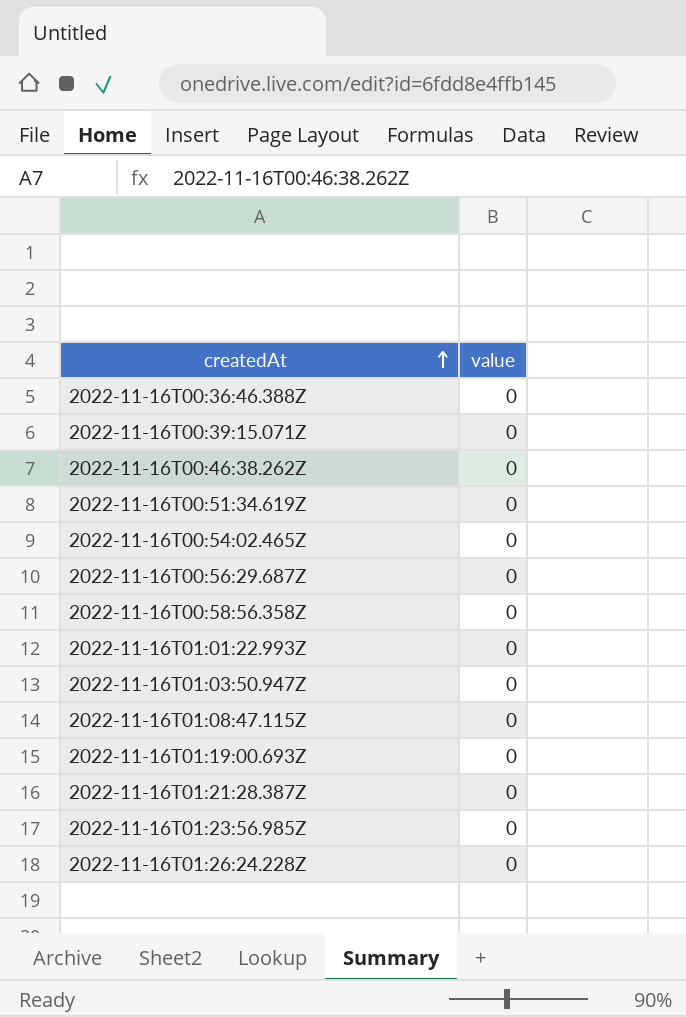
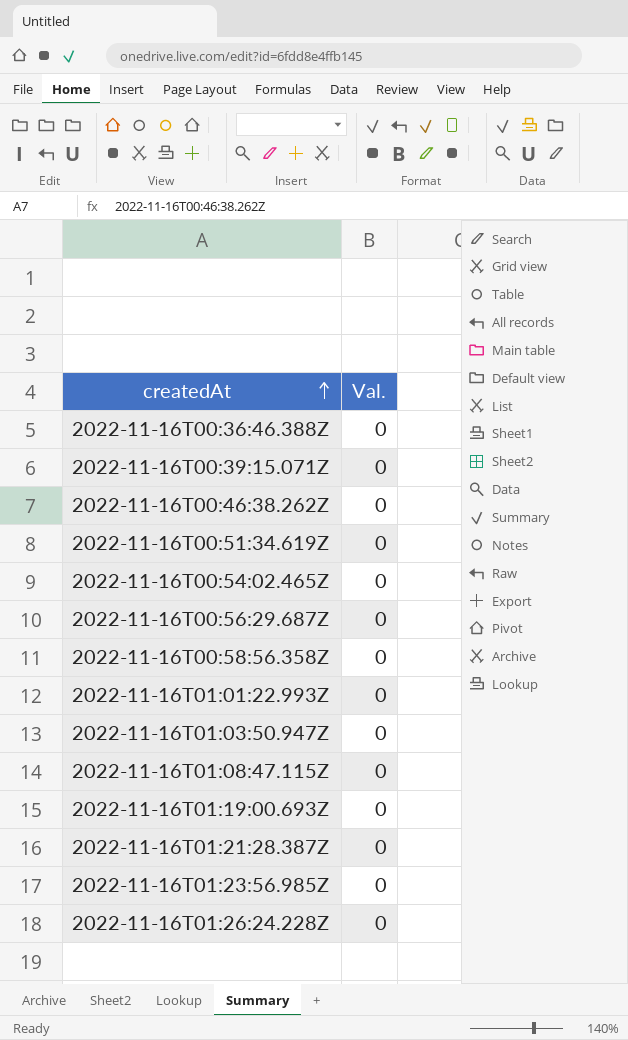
column name: value -> Val.

